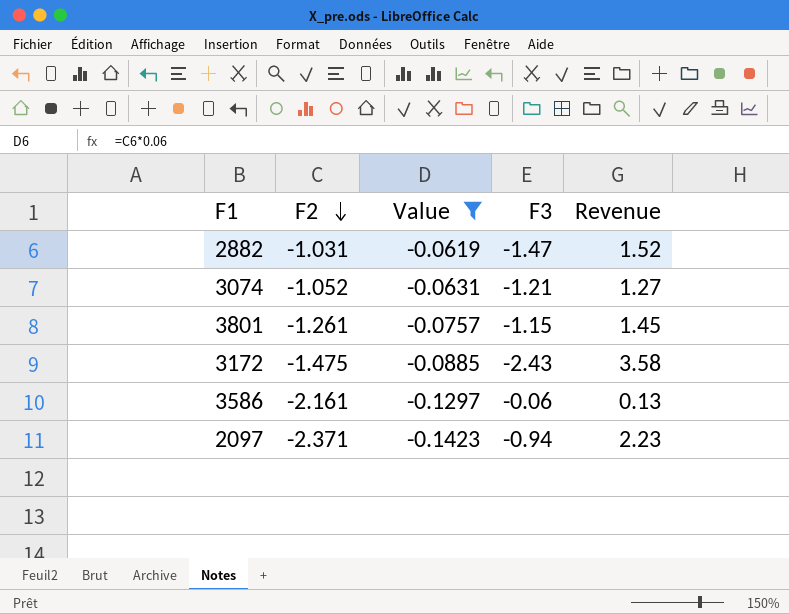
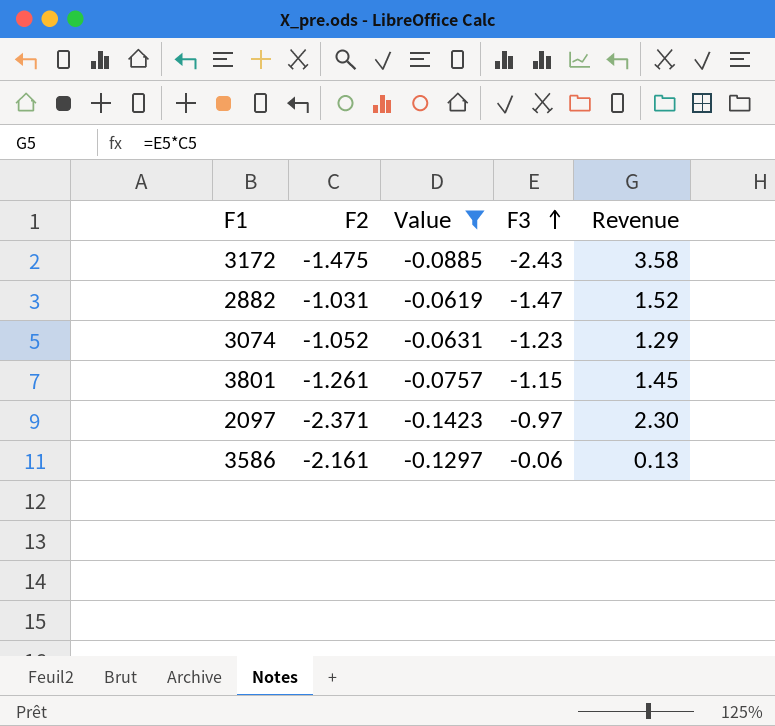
row order: F2 descending -> F3 ascending
3074 | F3: -1.21 -> -1.23
3074 | Revenue: 1.27 -> 1.29
2097 | F3: -0.94 -> -0.97
2097 | Revenue: 2.23 -> 2.30

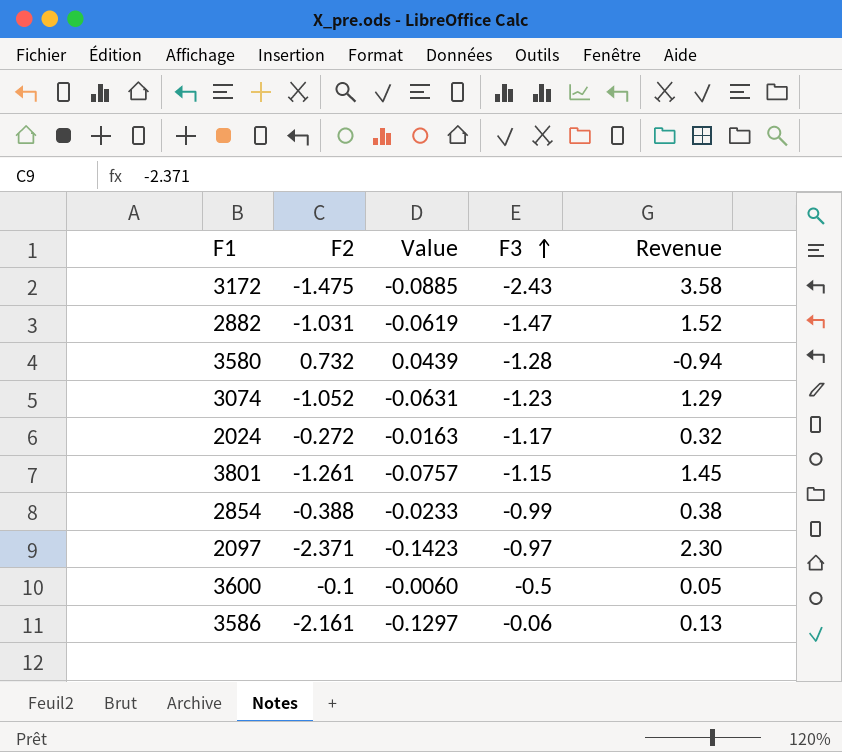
filter: Value <= -0.0619 -> none

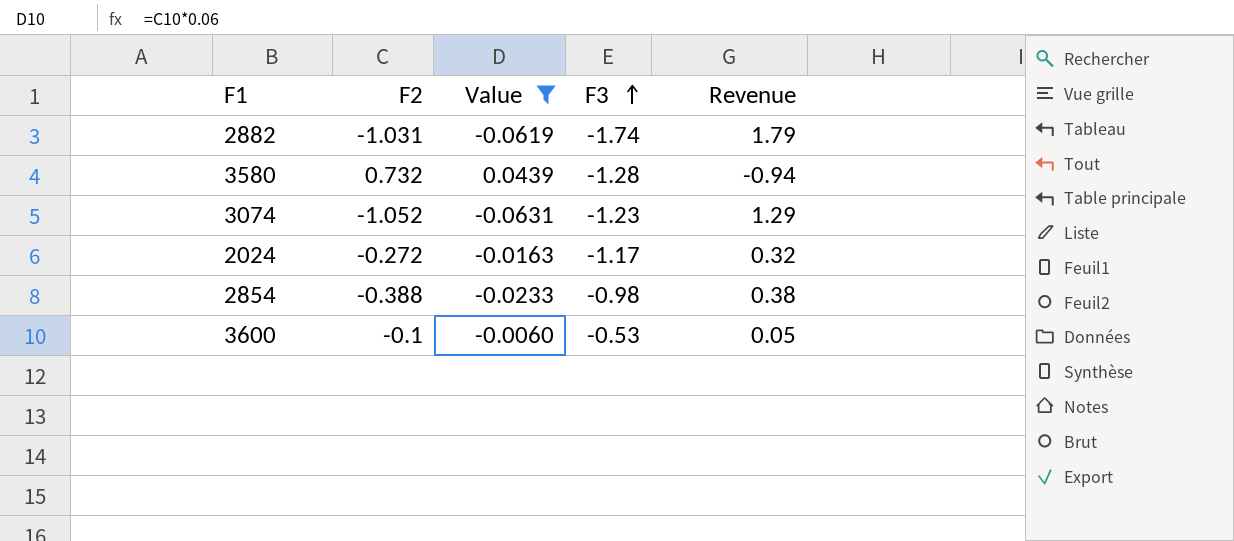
filter: none -> Value >= -0.0631
2882 | F3: -1.47 -> -1.74
2882 | Revenue: 1.52 -> 1.79
2854 | F3: -0.99 -> -0.98
3600 | F3: -0.5 -> -0.53

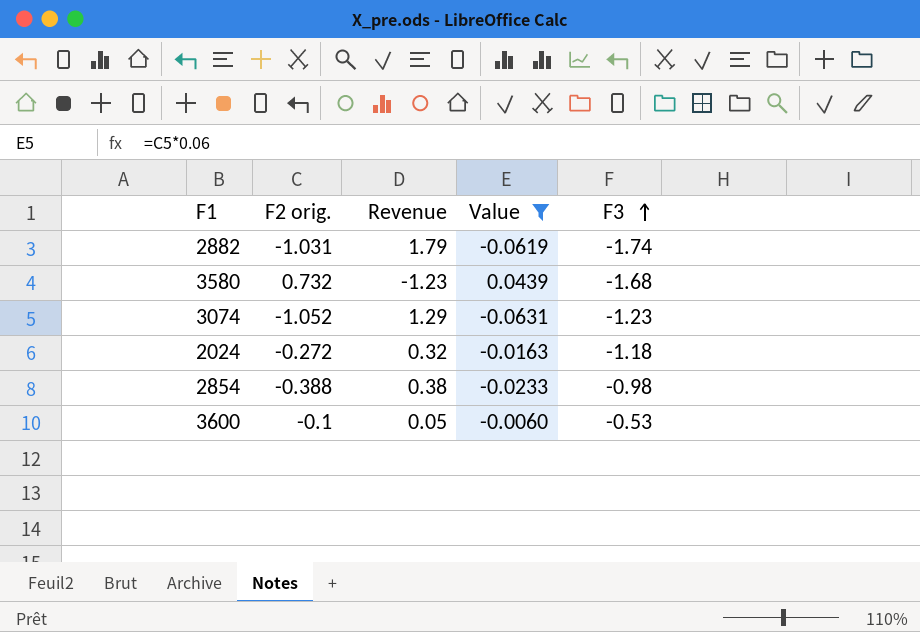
column name: F2 -> F2 orig.
column Revenue | position: 5 -> 3
3580 | Revenue: -0.94 -> -1.23
3580 | F3: -1.28 -> -1.68
2024 | F3: -1.17 -> -1.18

